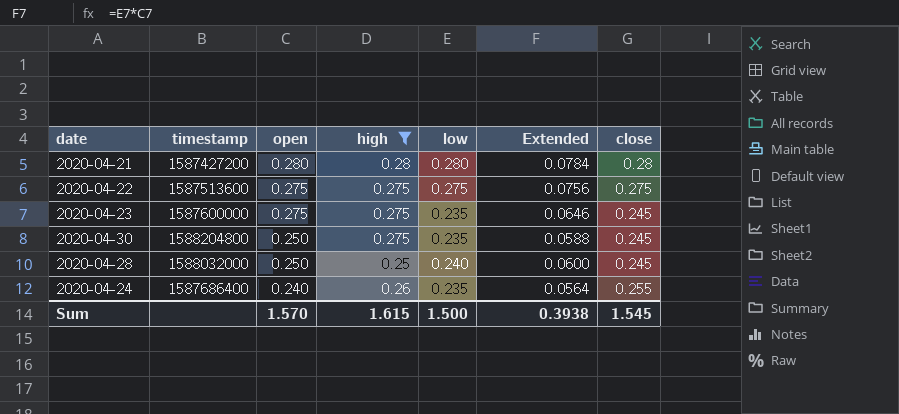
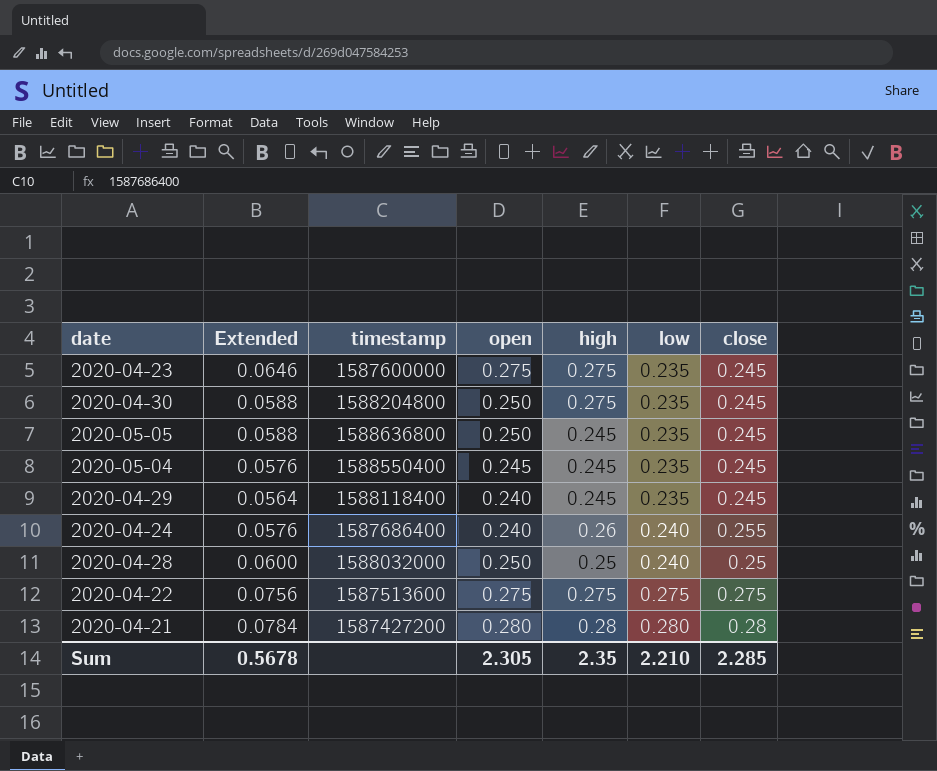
filter: high != 0.245 -> none
row order: open descending -> low ascending
column Extended | position: 6 -> 2
2020-04-24 | Extended: 0.0564 -> 0.0576
2020-04-24 | low: 0.235 -> 0.240
2020-04-28 | close: 0.245 -> 0.25
Sum | Extended: 0.3938 -> 0.5678
Sum | open: 1.570 -> 2.305
Sum | high: 1.615 -> 2.35
Sum | low: 1.500 -> 2.210
Sum | close: 1.545 -> 2.285

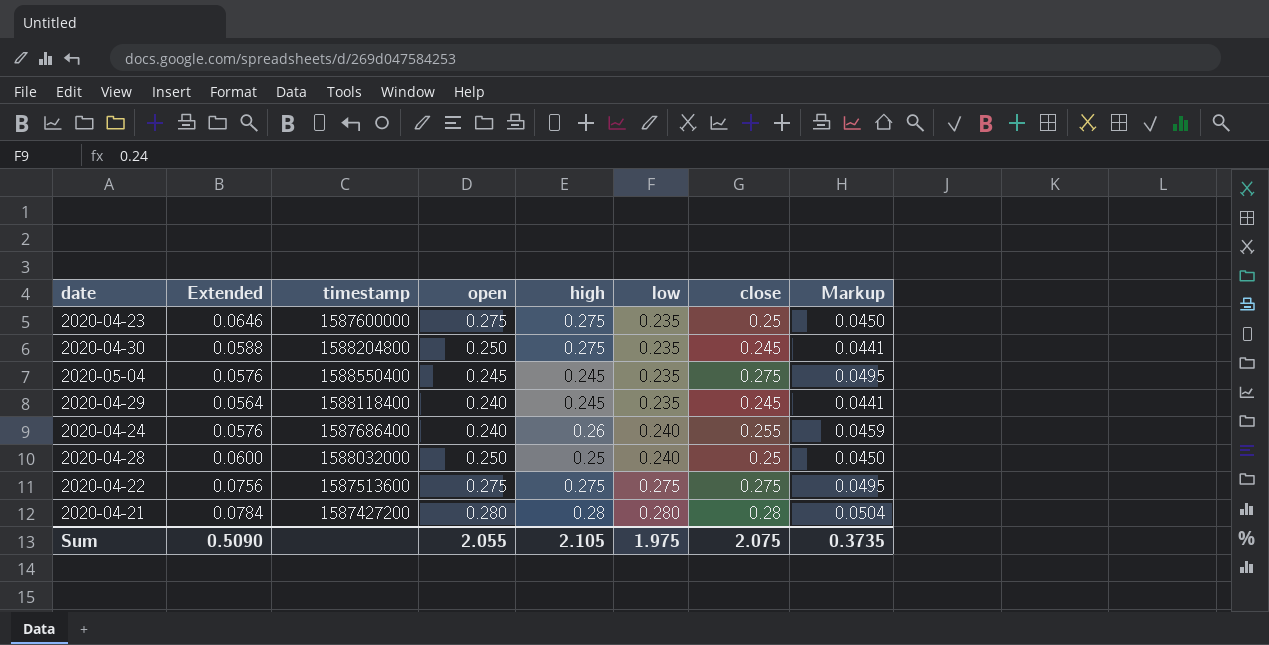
column Markup | formula: none -> [close] * 0.18
row 2020-05-05: 0.0588 | 1588636800 | 0.250 | 0.245 | 0.235 | 0.245 -> none
2020-04-23 | close: 0.245 -> 0.25
2020-05-04 | close: 0.245 -> 0.275
Sum | Extended: 0.5678 -> 0.5090
Sum | open: 2.305 -> 2.055
Sum | high: 2.35 -> 2.105
Sum | low: 2.210 -> 1.975
Sum | close: 2.285 -> 2.075

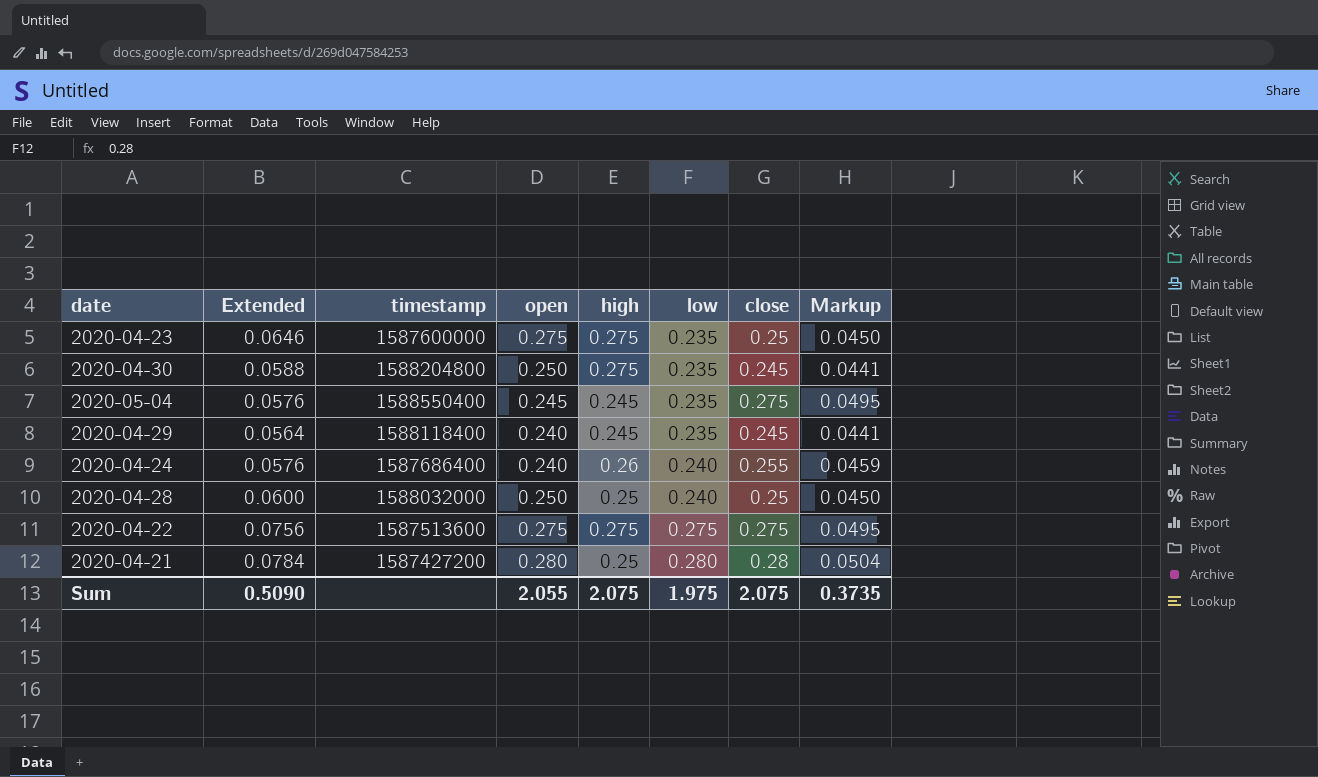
2020-04-21 | high: 0.28 -> 0.25
Sum | high: 2.105 -> 2.075

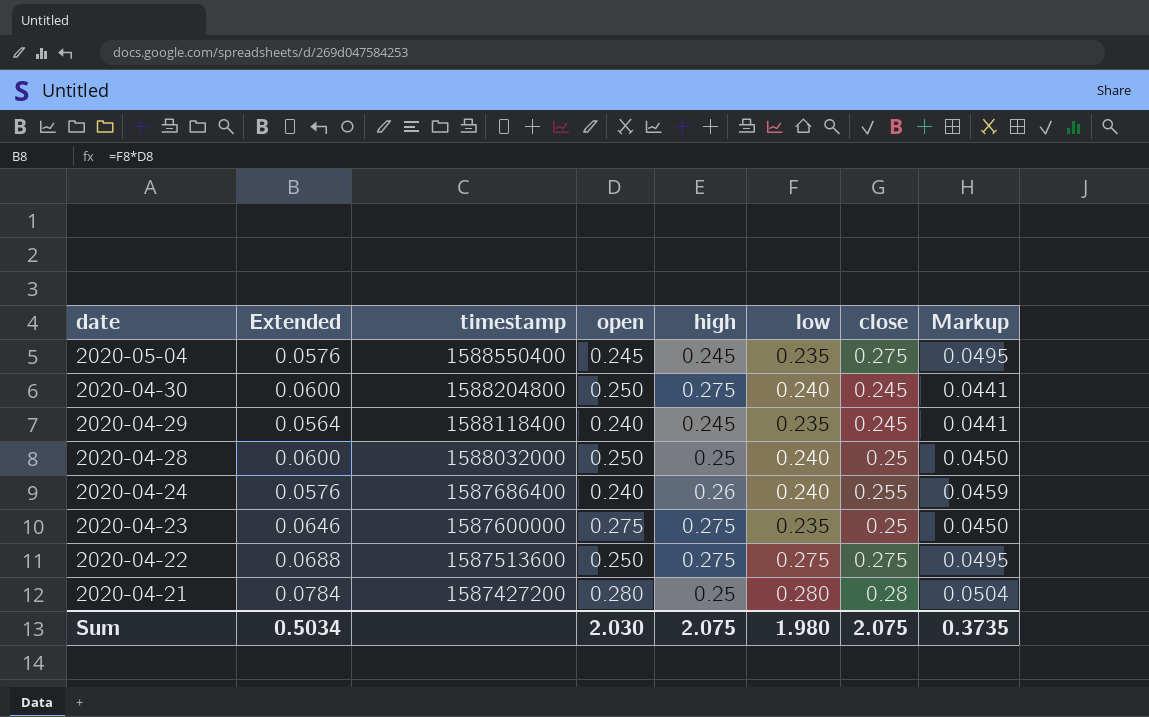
row order: low ascending -> date descending
2020-04-30 | Extended: 0.0588 -> 0.0600
2020-04-30 | low: 0.235 -> 0.240
2020-04-22 | Extended: 0.0756 -> 0.0688
2020-04-22 | open: 0.275 -> 0.250
Sum | Extended: 0.5090 -> 0.5034
Sum | open: 2.055 -> 2.030
Sum | low: 1.975 -> 1.980

